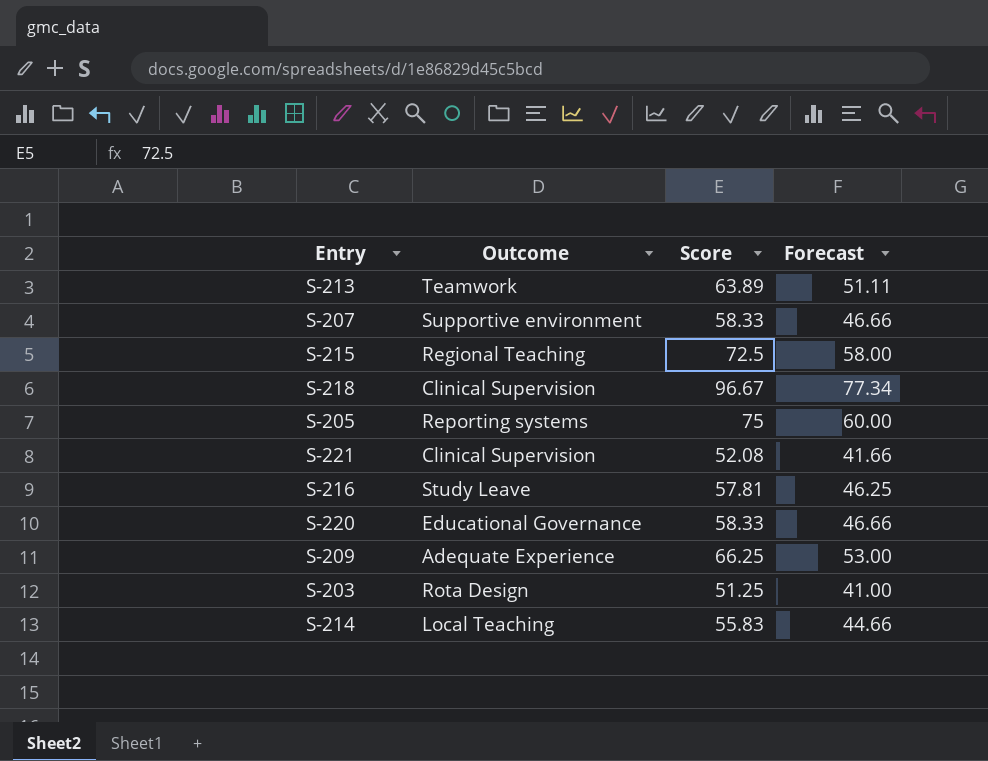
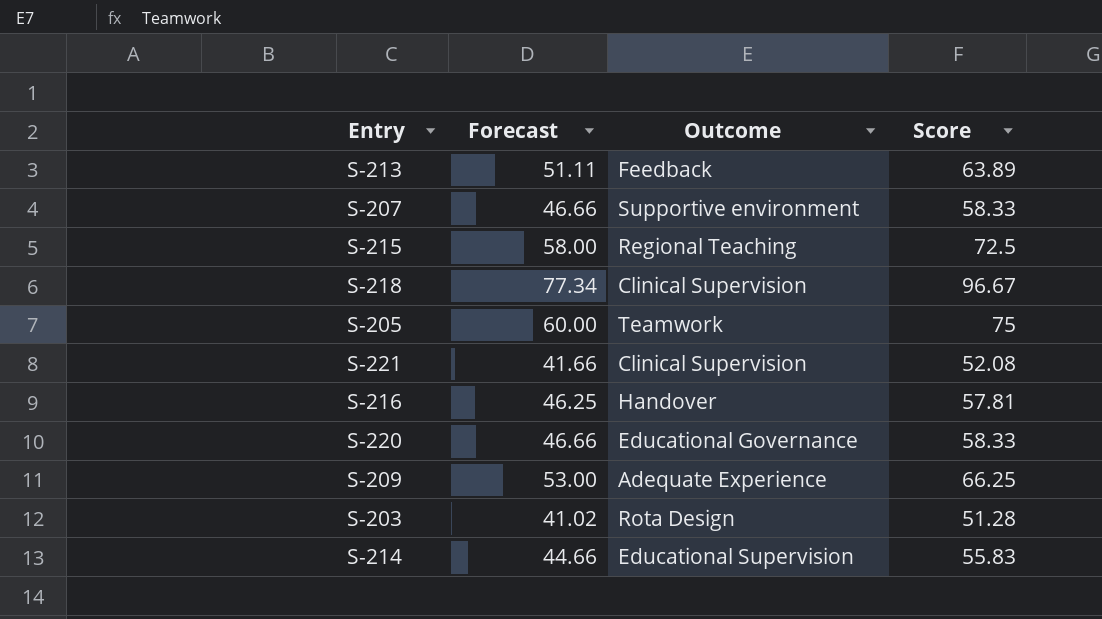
column Forecast | position: 4 -> 2
S-213 | Outcome: Teamwork -> Feedback
S-205 | Outcome: Reporting systems -> Teamwork
S-216 | Outcome: Study Leave -> Handover
S-203 | Forecast: 41.00 -> 41.02
S-203 | Score: 51.25 -> 51.28
S-214 | Outcome: Local Teaching -> Educational Supervision

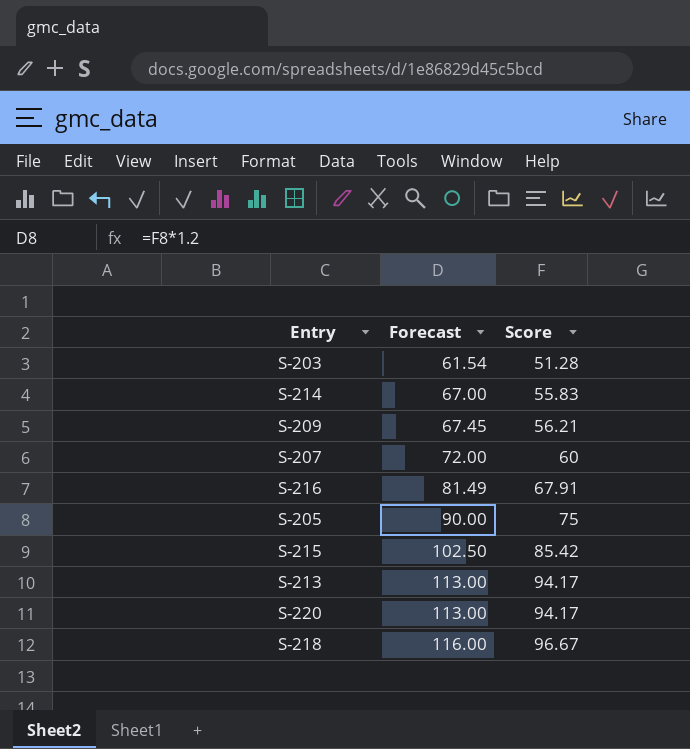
row order: none -> Forecast ascending
column Outcome | position: 3 -> none
column Forecast | formula: [Score] * 0.8 -> [Score] * 1.2
row S-221: 41.66 | Clinical Supervision | 52.08 -> none
S-209 | Score: 66.25 -> 56.21
S-207 | Score: 58.33 -> 60
S-216 | Score: 57.81 -> 67.91
S-215 | Score: 72.5 -> 85.42
S-213 | Score: 63.89 -> 94.17
S-220 | Score: 58.33 -> 94.17

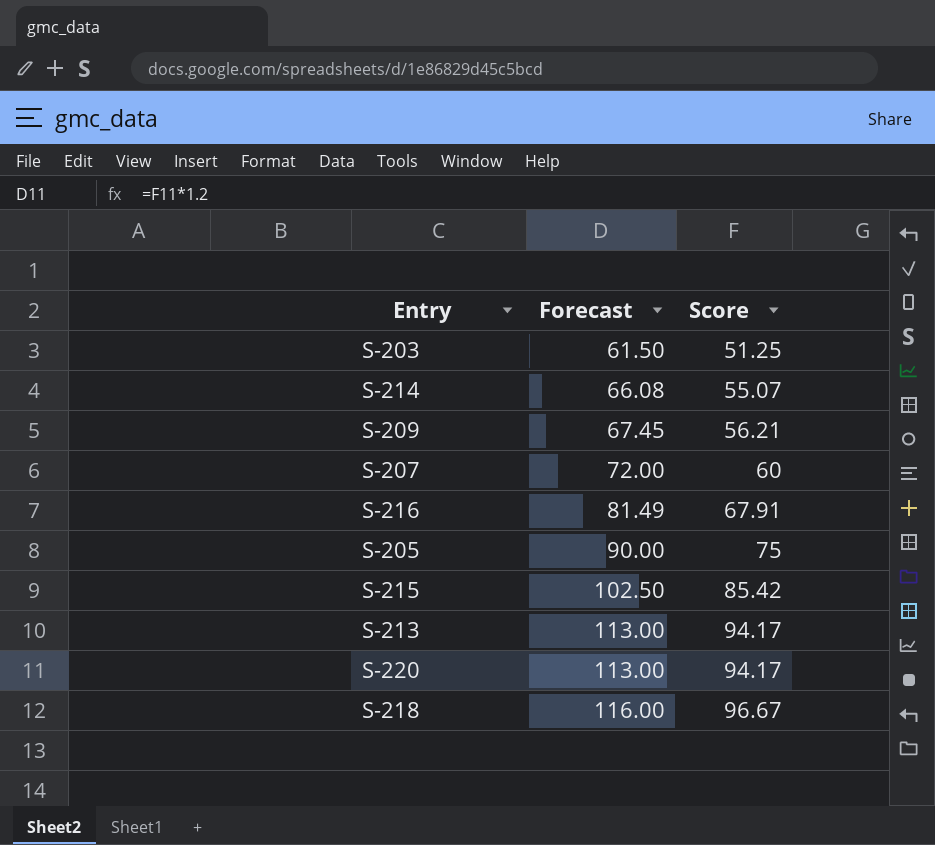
S-203 | Forecast: 61.54 -> 61.50
S-203 | Score: 51.28 -> 51.25
S-214 | Forecast: 67.00 -> 66.08
S-214 | Score: 55.83 -> 55.07

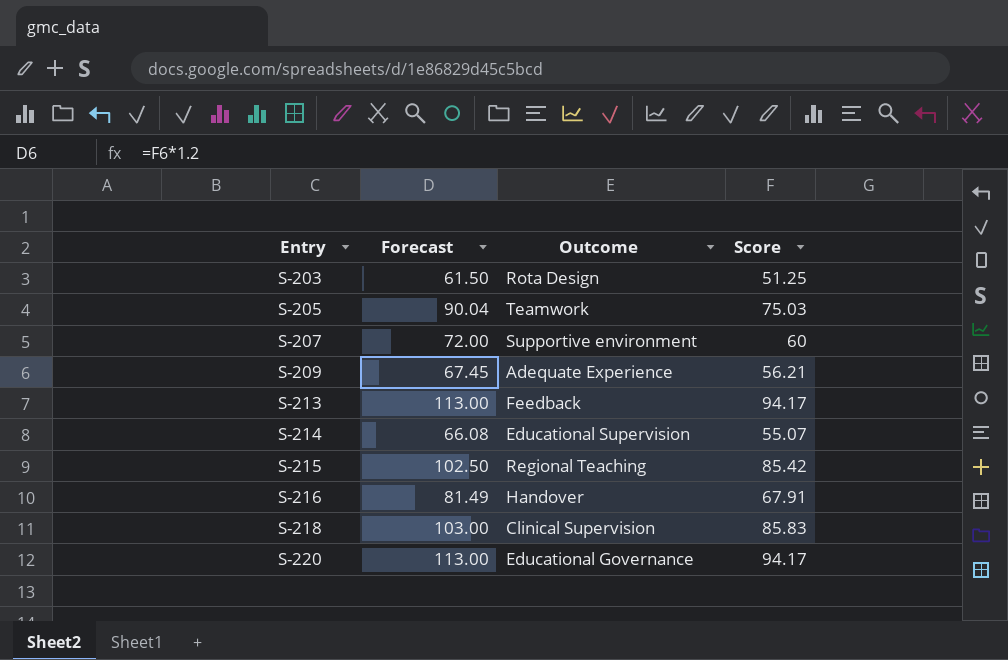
row order: Forecast ascending -> Entry ascending
column Outcome | position: none -> 3
S-205 | Forecast: 90.00 -> 90.04
S-205 | Score: 75 -> 75.03
S-218 | Forecast: 116.00 -> 103.00
S-218 | Score: 96.67 -> 85.83

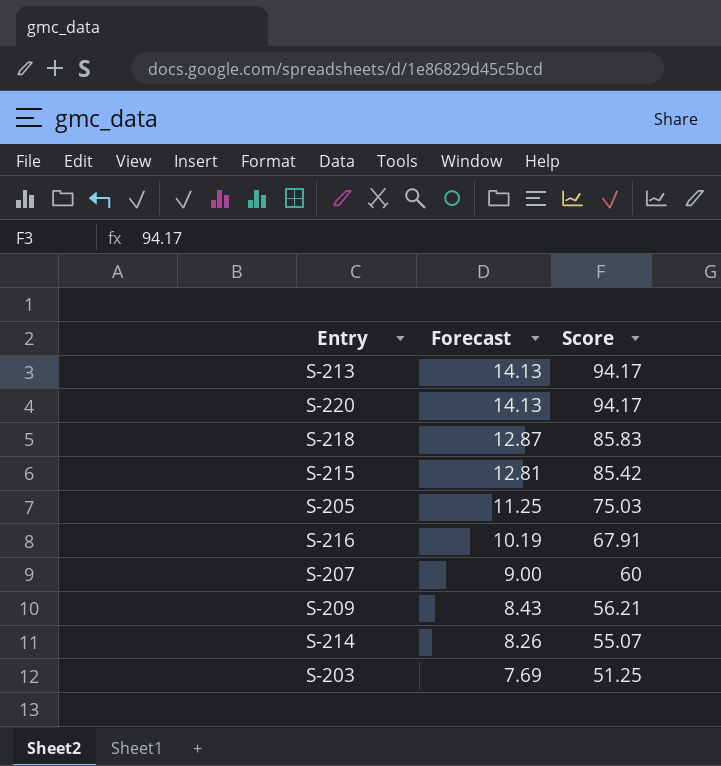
row order: Entry ascending -> Forecast descending
column Outcome | position: 3 -> none
column Forecast | formula: [Score] * 1.2 -> [Score] * 0.15

